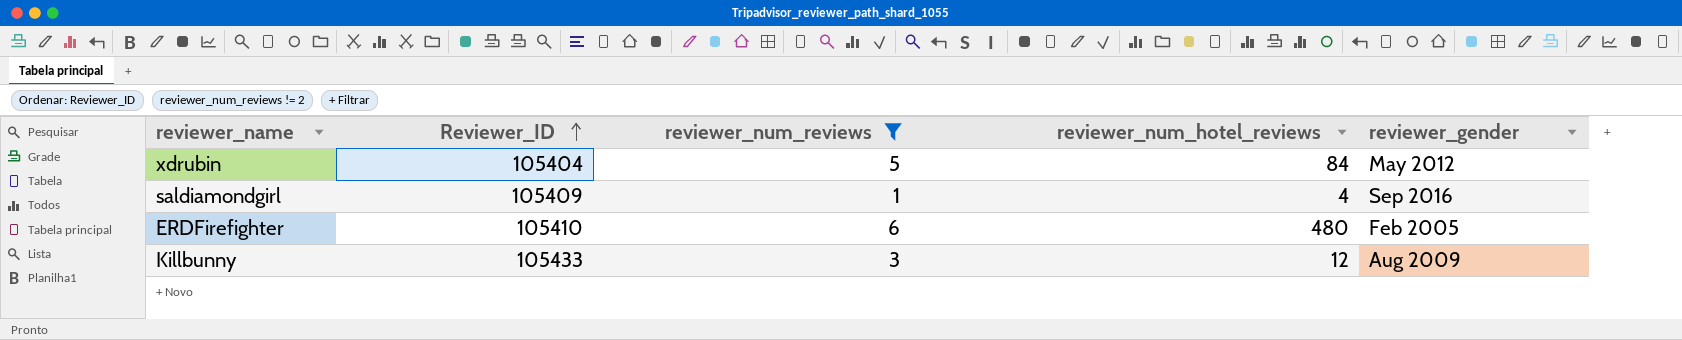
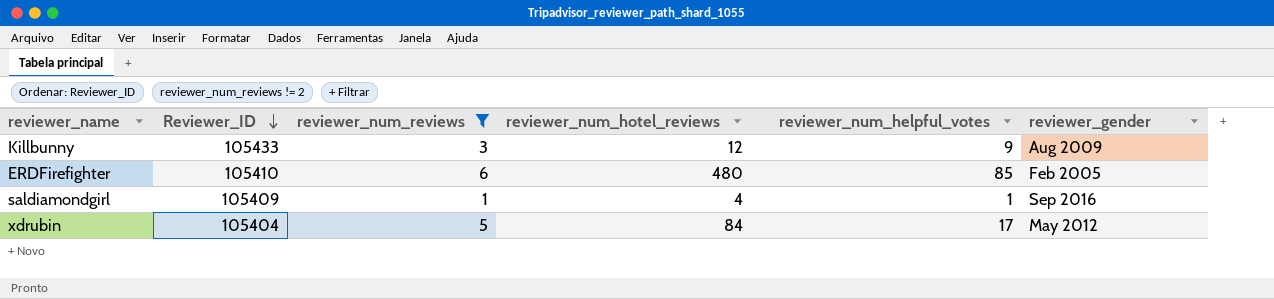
row order: Reviewer_ID ascending -> Reviewer_ID descending
column reviewer_num_helpful_votes | position: none -> 5

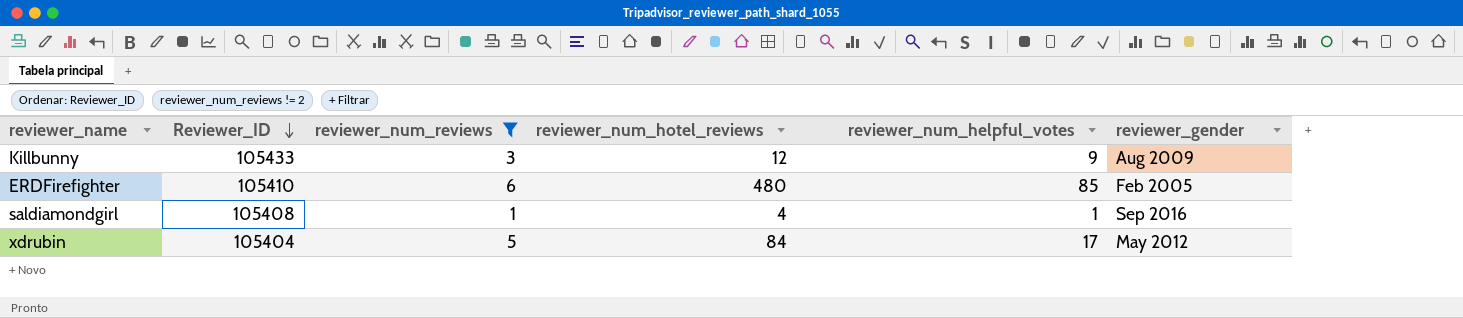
saldiamondgirl | Reviewer_ID: 105409 -> 105408

